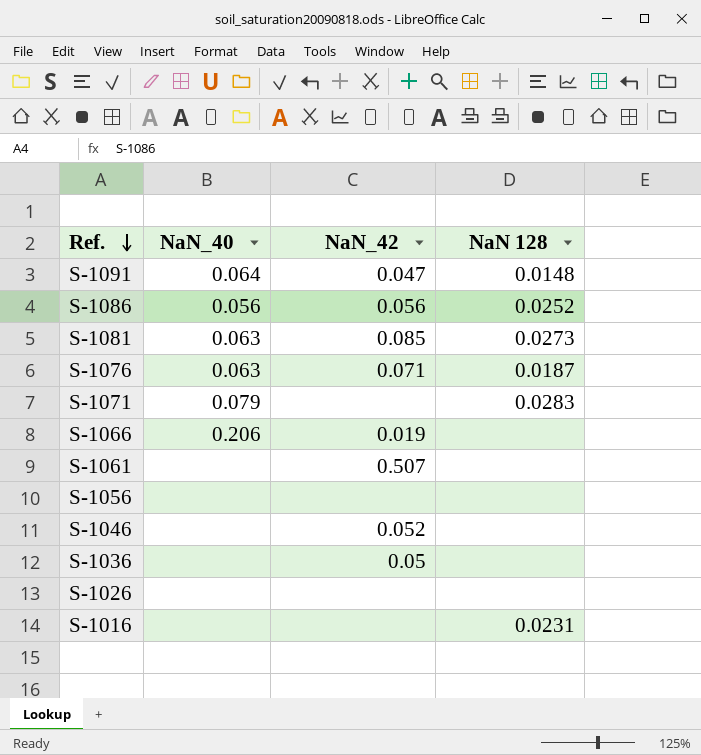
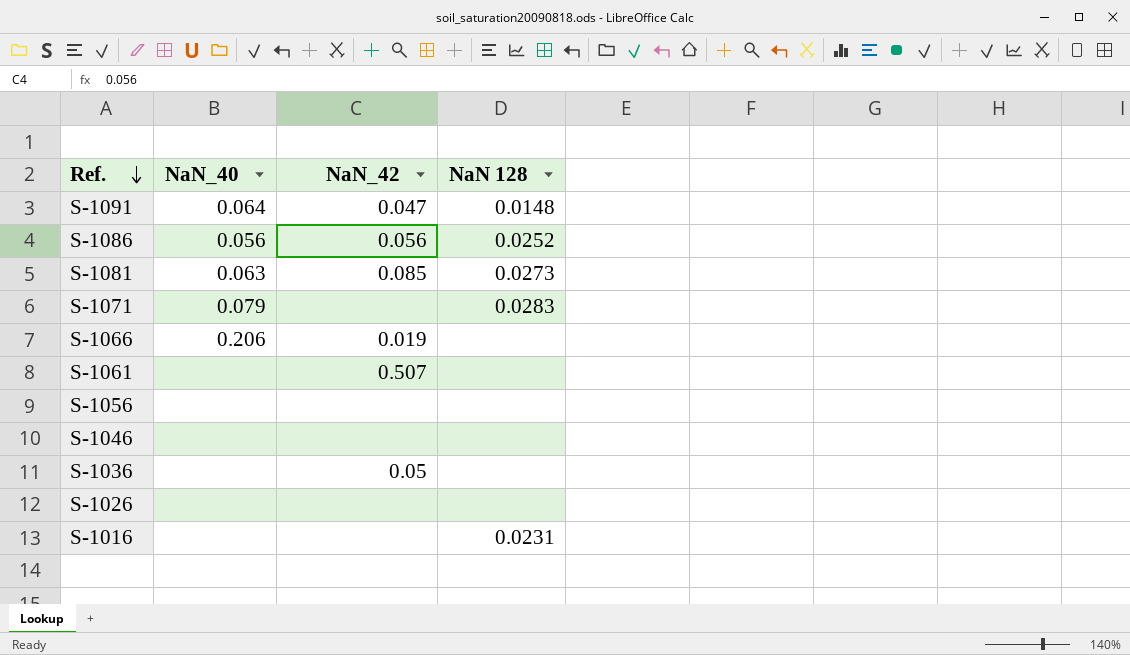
row S-1076: 0.063 | 0.071 | 0.0187 -> none
S-1046 | NaN_42: 0.052 -> none

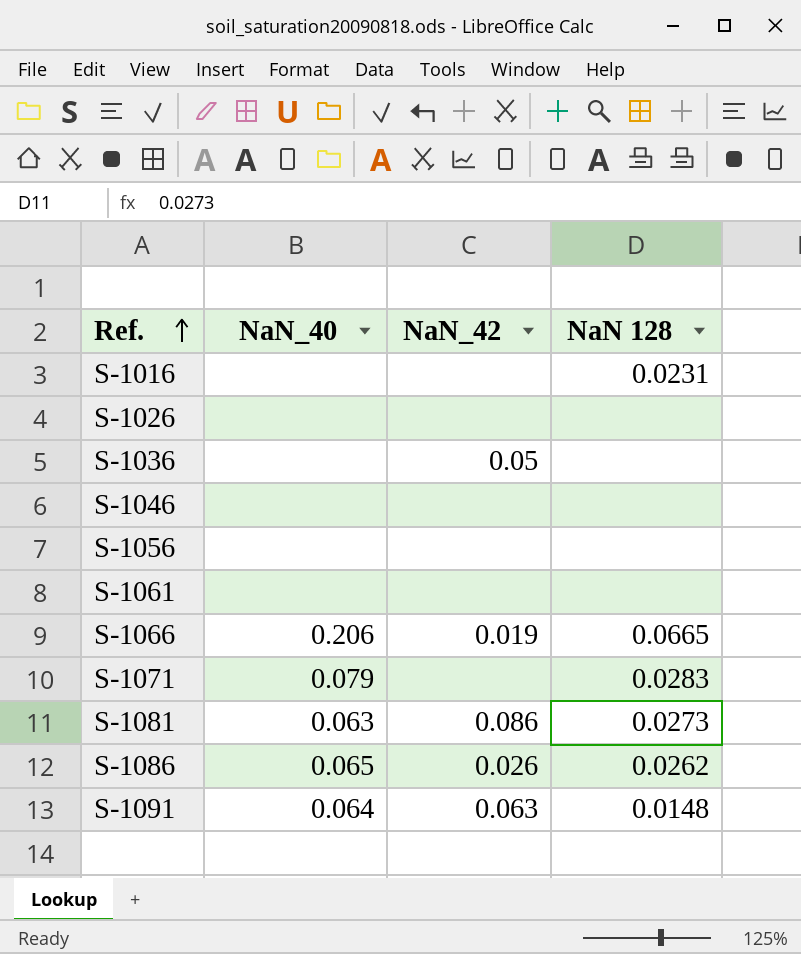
row order: Ref. descending -> Ref. ascending
S-1061 | NaN_42: 0.507 -> none
S-1066 | NaN 128: none -> 0.0665
S-1081 | NaN_42: 0.085 -> 0.086
S-1086 | NaN_40: 0.056 -> 0.065
S-1086 | NaN_42: 0.056 -> 0.026
S-1086 | NaN 128: 0.0252 -> 0.0262
S-1091 | NaN_42: 0.047 -> 0.063

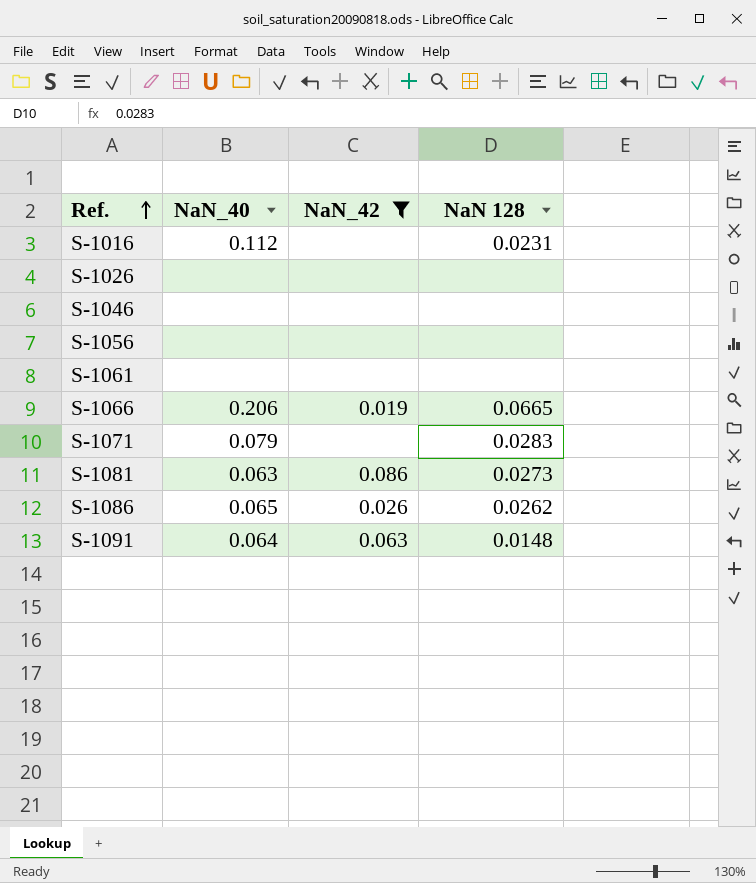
filter: none -> NaN_42 != 0.05
S-1016 | NaN_40: none -> 0.112

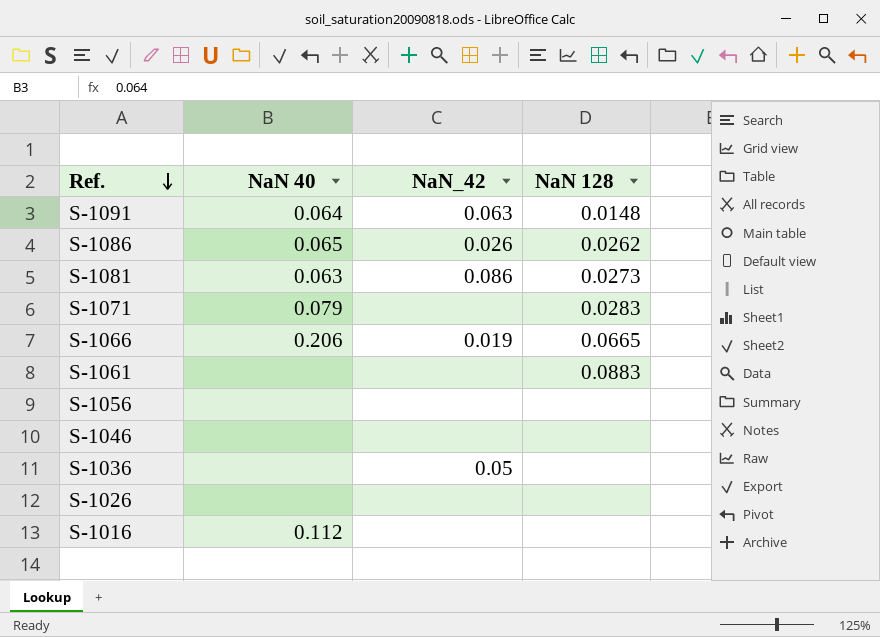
filter: NaN_42 != 0.05 -> none
row order: Ref. ascending -> Ref. descending
column name: NaN_40 -> NaN 40
S-1061 | NaN 128: none -> 0.0883
S-1016 | NaN 128: 0.0231 -> none

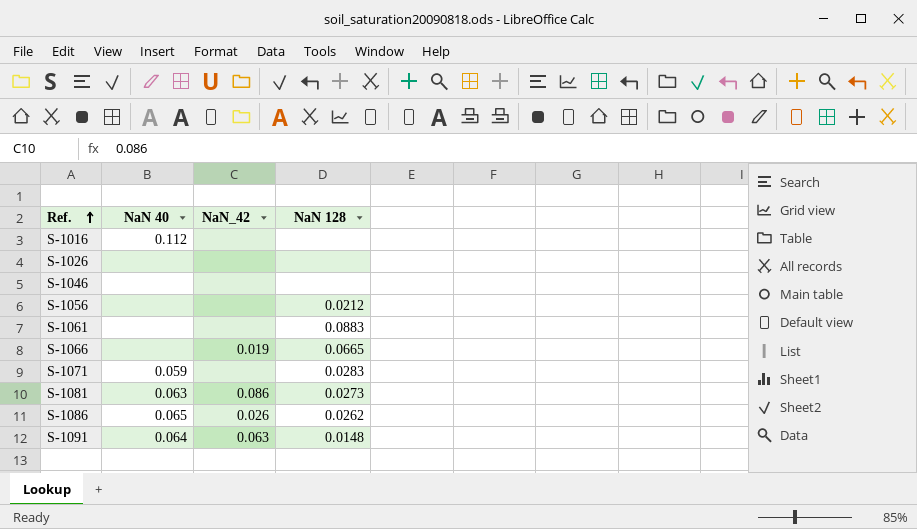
row order: Ref. descending -> Ref. ascending
row S-1036: none | 0.05 | none -> none
S-1056 | NaN 128: none -> 0.0212
S-1066 | NaN 40: 0.206 -> none
S-1071 | NaN 40: 0.079 -> 0.059

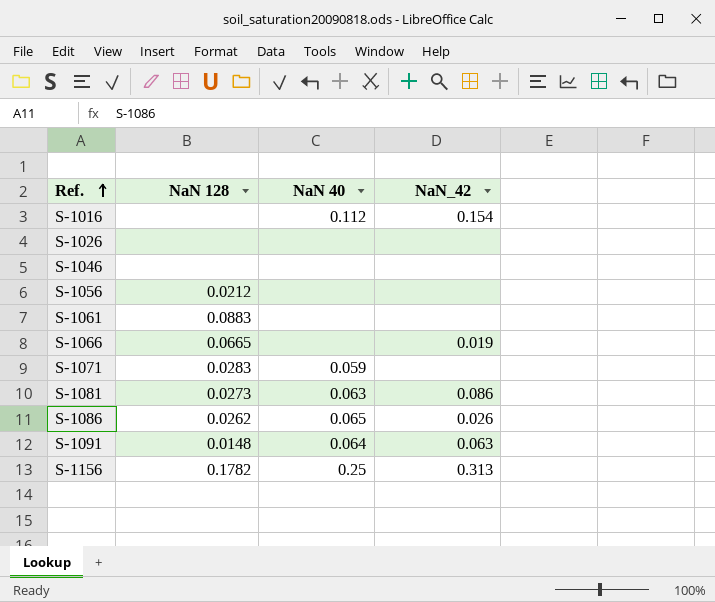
column NaN 128 | position: 4 -> 2
S-1016 | NaN_42: none -> 0.154
row S-1156: none -> 0.1782 | 0.25 | 0.313

